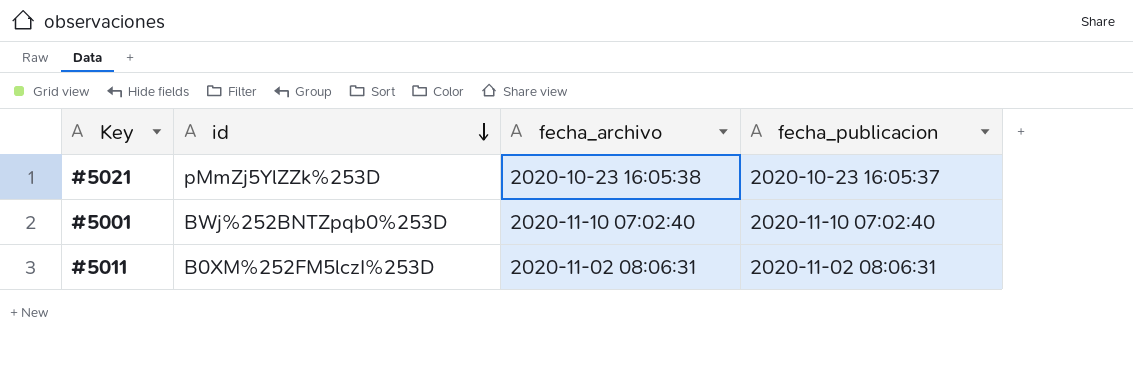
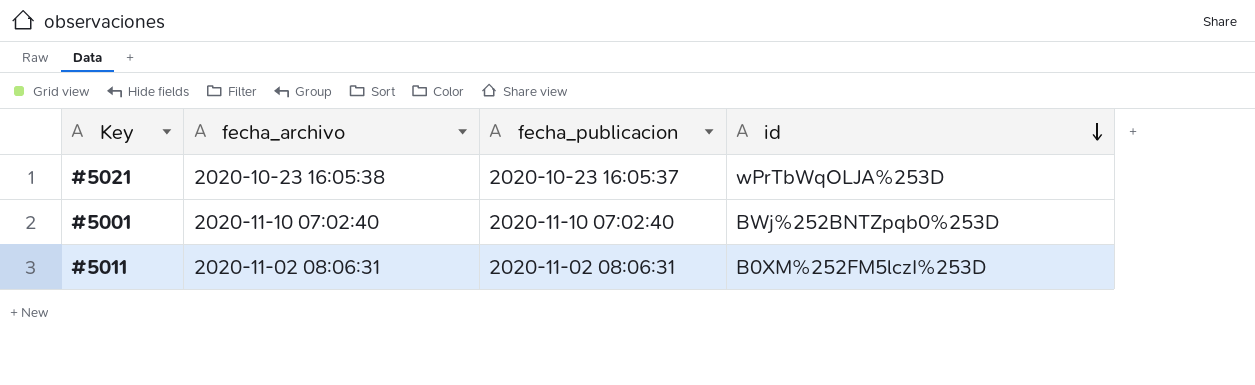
column id | position: 2 -> 4
#5021 | id: pMmZj5YlZZk%253D -> wPrTbWqOLJA%253D

